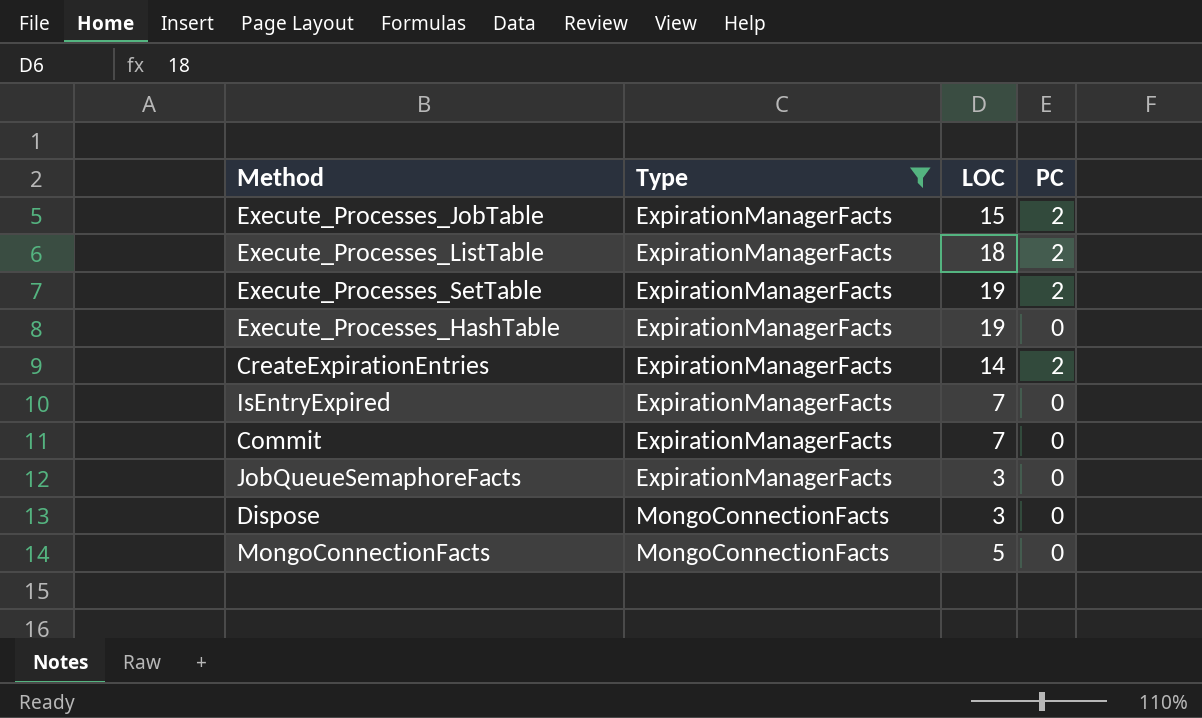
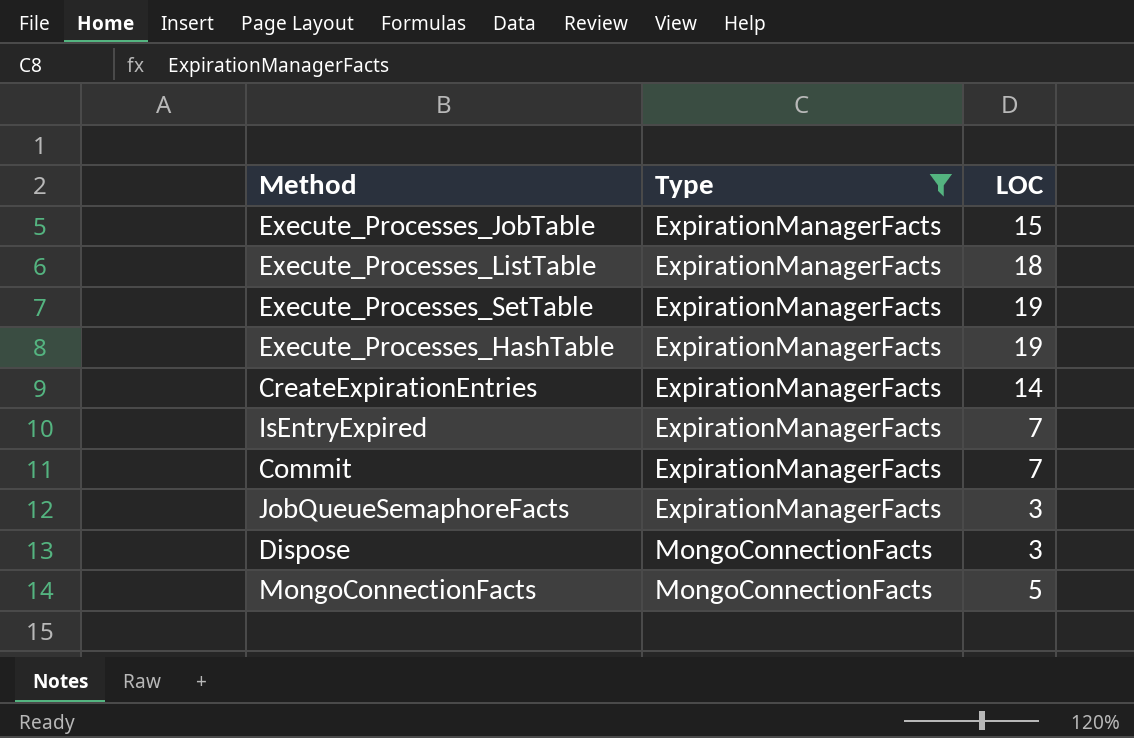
column PC | position: 4 -> none

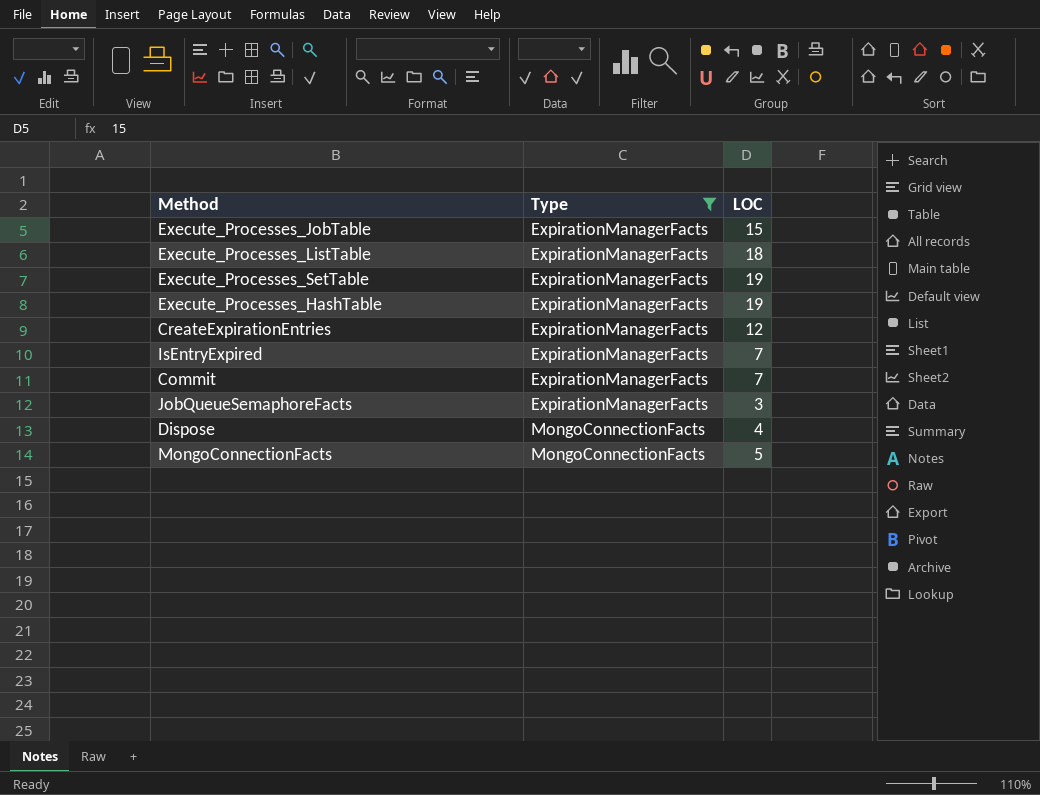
CreateExpirationEntries | LOC: 14 -> 12
Dispose | LOC: 3 -> 4

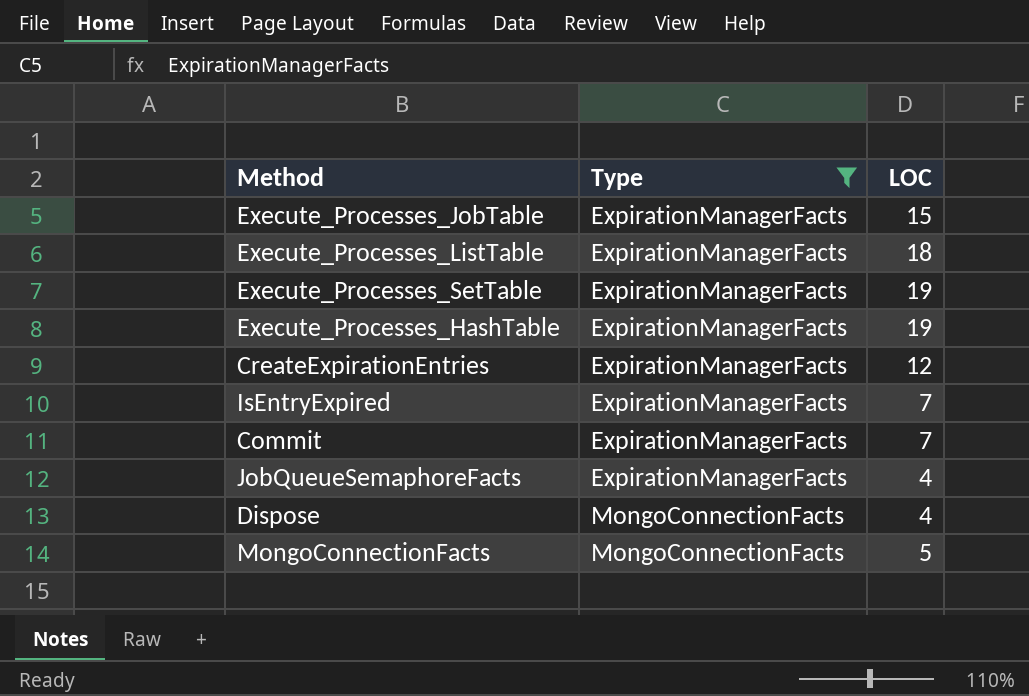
JobQueueSemaphoreFacts | LOC: 3 -> 4

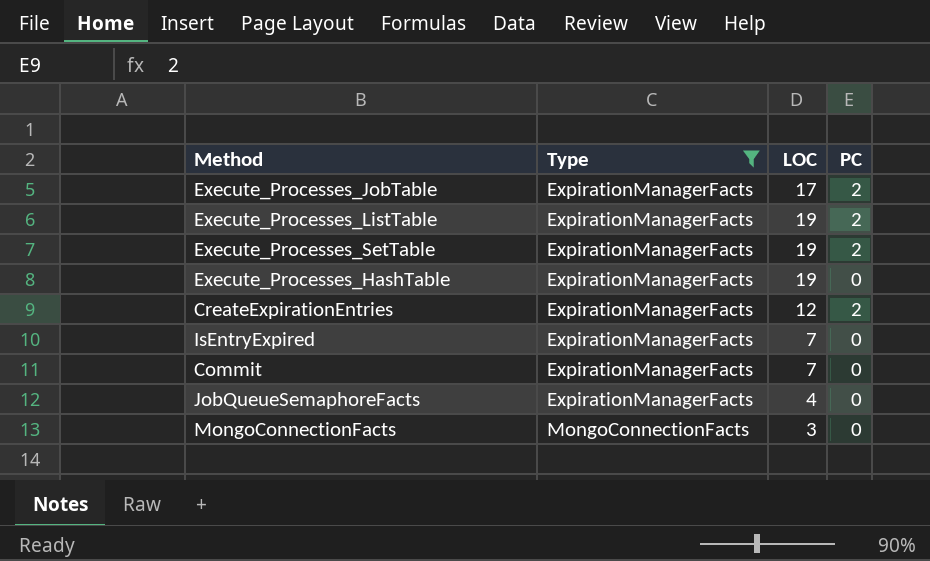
column PC | position: none -> 4
row Dispose: MongoConnectionFacts | 4 -> none
Execute_Processes_JobTable | LOC: 15 -> 17
Execute_Processes_ListTable | LOC: 18 -> 19
MongoConnectionFacts | LOC: 5 -> 3

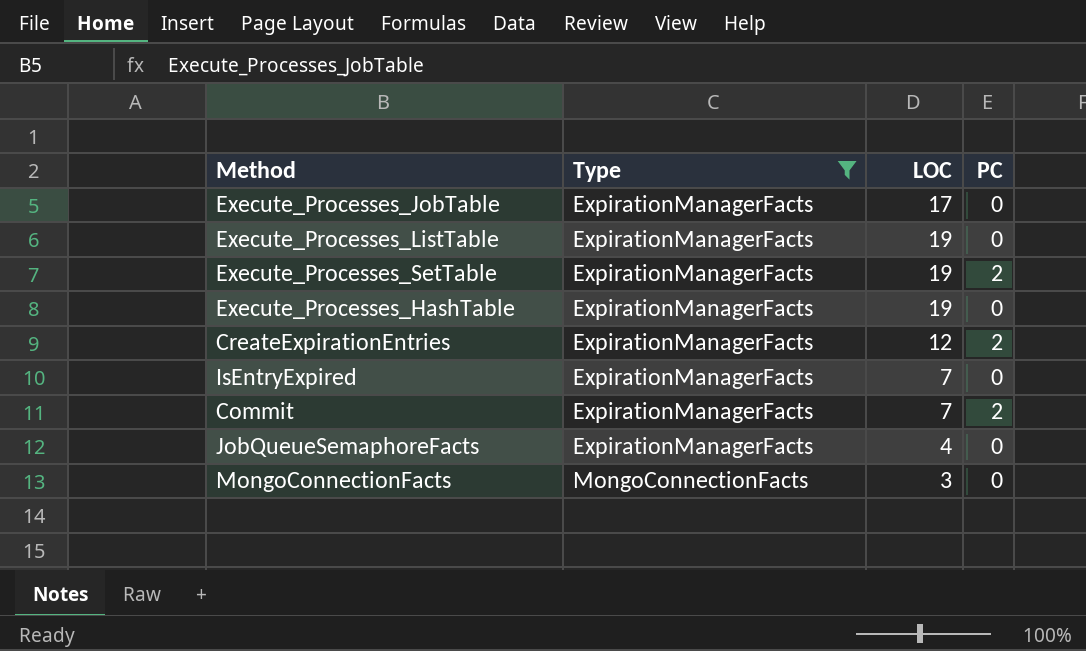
Execute_Processes_JobTable | PC: 2 -> 0
Execute_Processes_ListTable | PC: 2 -> 0
Commit | PC: 0 -> 2

